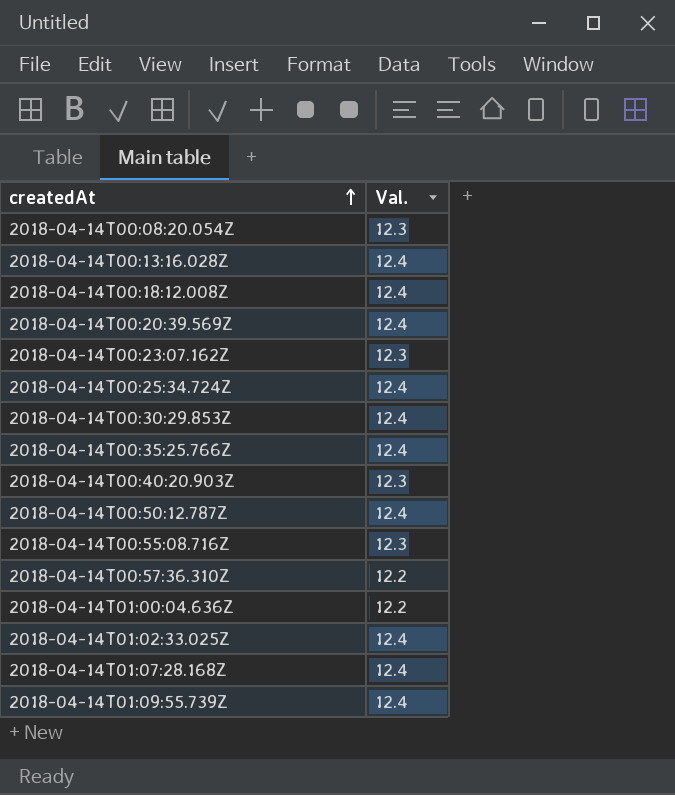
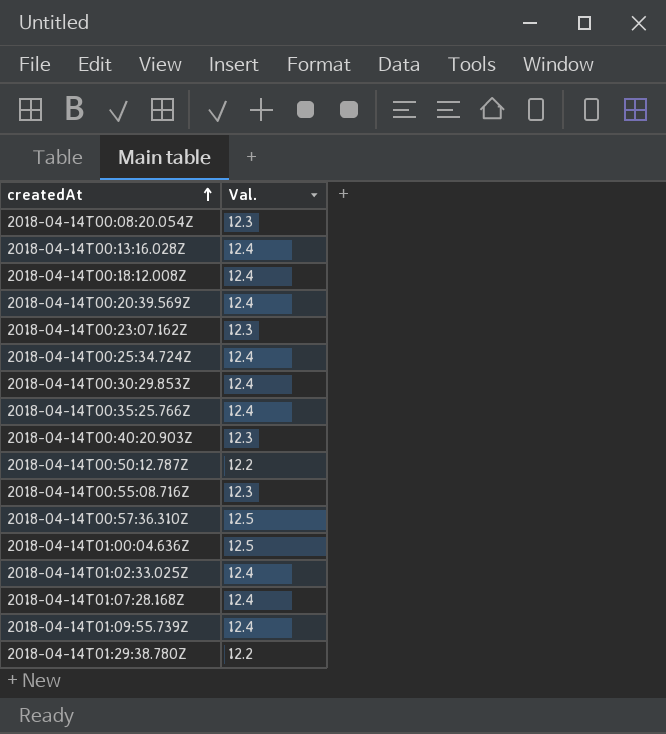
2018-04-14T00:50:12.787Z | Val.: 12.4 -> 12.2
2018-04-14T00:57:36.310Z | Val.: 12.2 -> 12.5
2018-04-14T01:00:04.636Z | Val.: 12.2 -> 12.5
row 2018-04-14T01:29:38.780Z: none -> 12.2

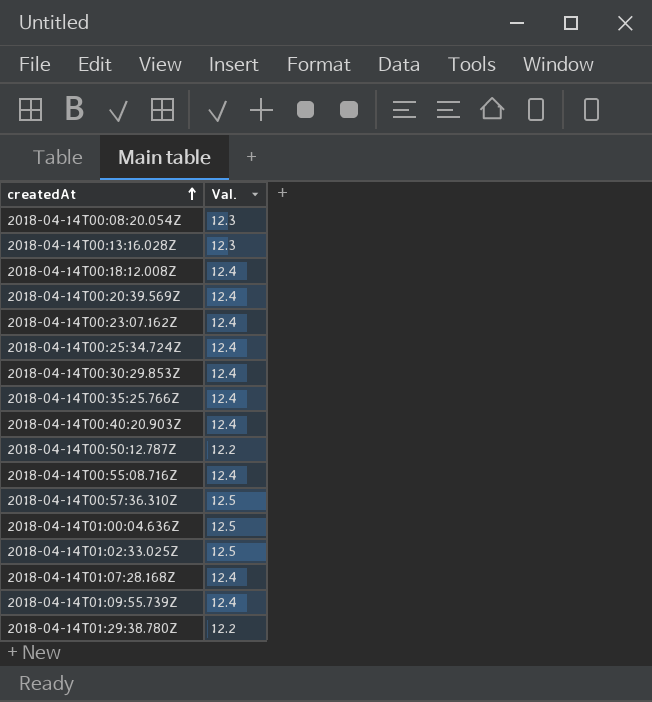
2018-04-14T00:13:16.028Z | Val.: 12.4 -> 12.3
2018-04-14T00:23:07.162Z | Val.: 12.3 -> 12.4
2018-04-14T00:40:20.903Z | Val.: 12.3 -> 12.4
2018-04-14T00:55:08.716Z | Val.: 12.3 -> 12.4
2018-04-14T01:02:33.025Z | Val.: 12.4 -> 12.5

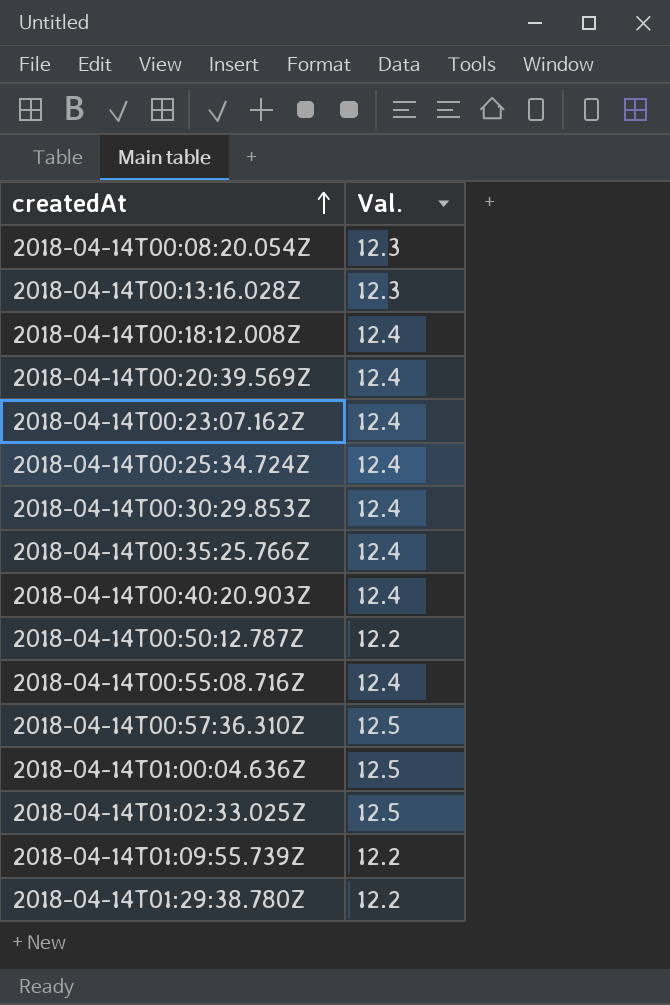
row 2018-04-14T01:07:28.168Z: 12.4 -> none
2018-04-14T01:09:55.739Z | Val.: 12.4 -> 12.2

